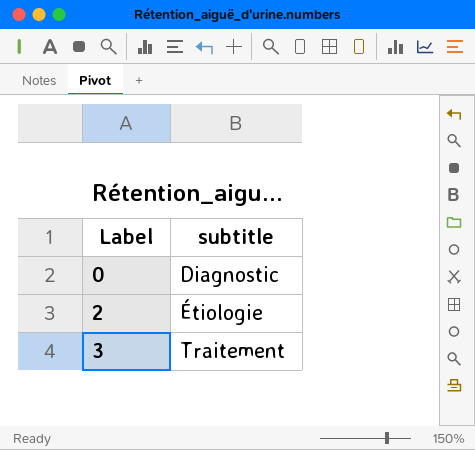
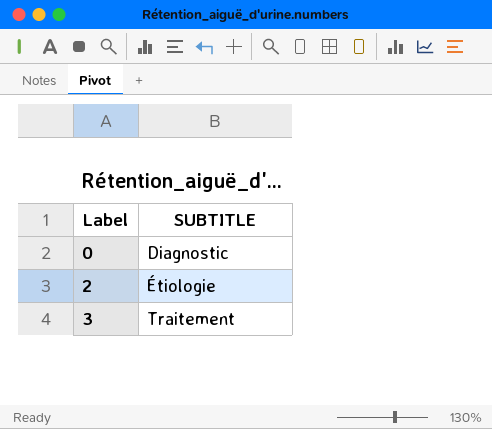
column name: subtitle -> SUBTITLE

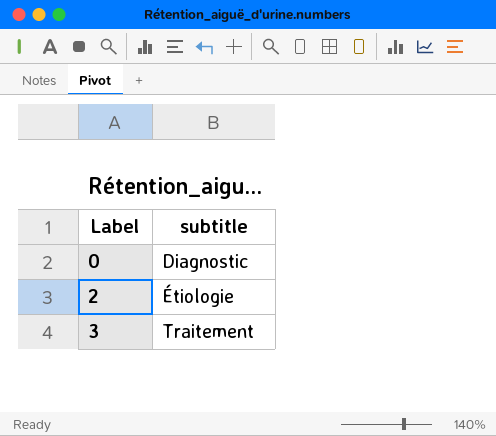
column name: SUBTITLE -> subtitle

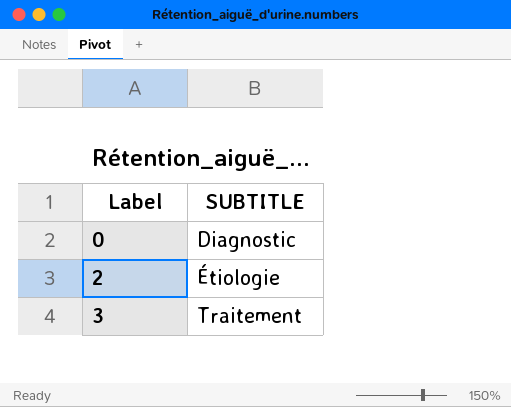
column name: subtitle -> SUBTITLE

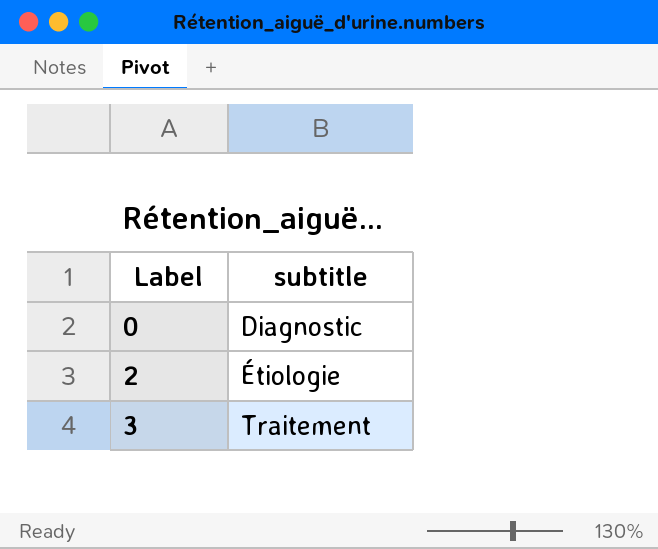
column name: SUBTITLE -> subtitle

